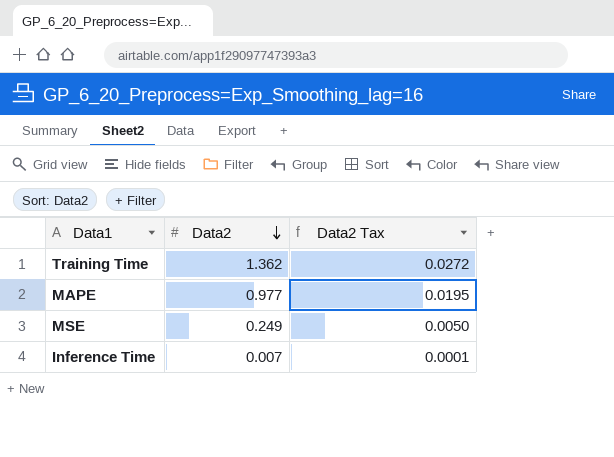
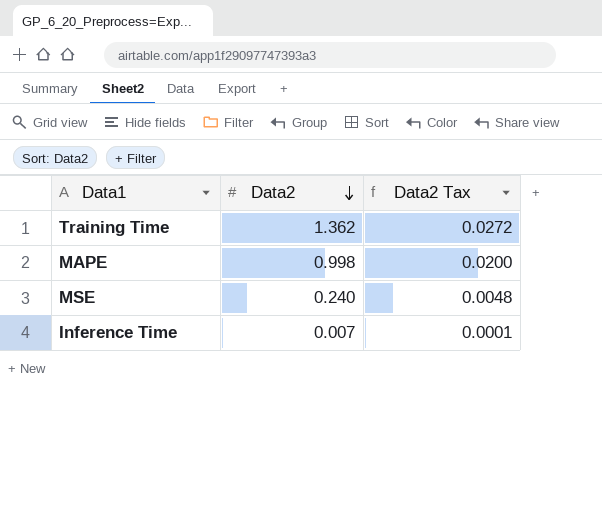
MAPE | Data2: 0.977 -> 0.998
MAPE | Data2 Tax: 0.0195 -> 0.0200
MSE | Data2: 0.249 -> 0.240
MSE | Data2 Tax: 0.0050 -> 0.0048

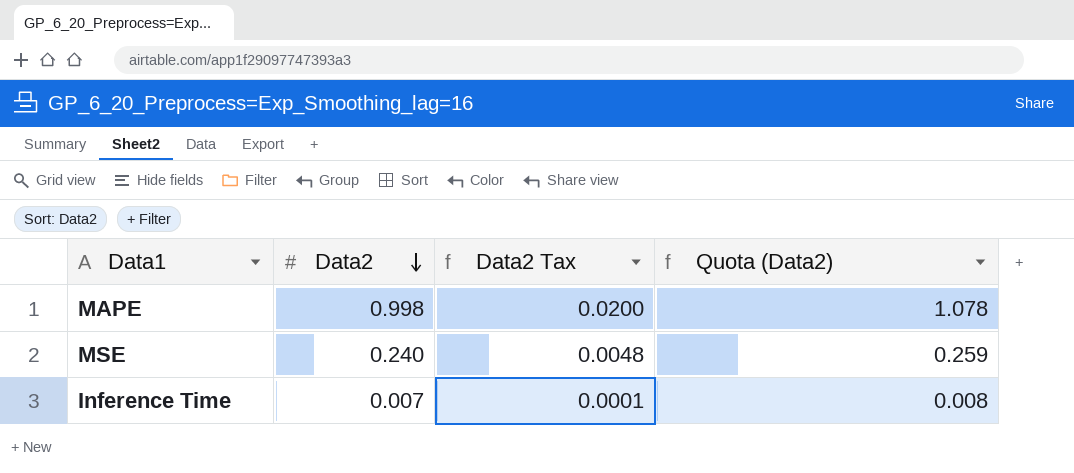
column Quota (Data2) | formula: none -> [Data2] * 1.08
row Training Time: 1.362 | 0.0272 -> none

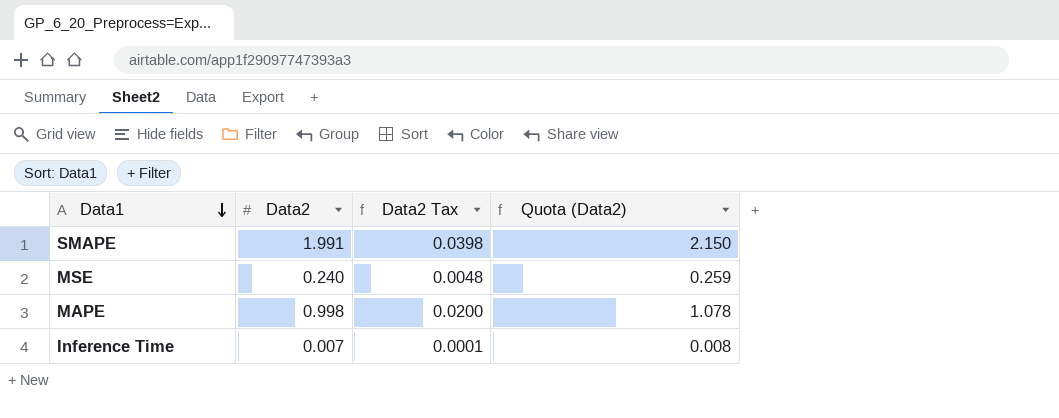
row order: Data2 descending -> Data1 descending
row SMAPE: none -> 1.991 | 0.0398 | 2.150

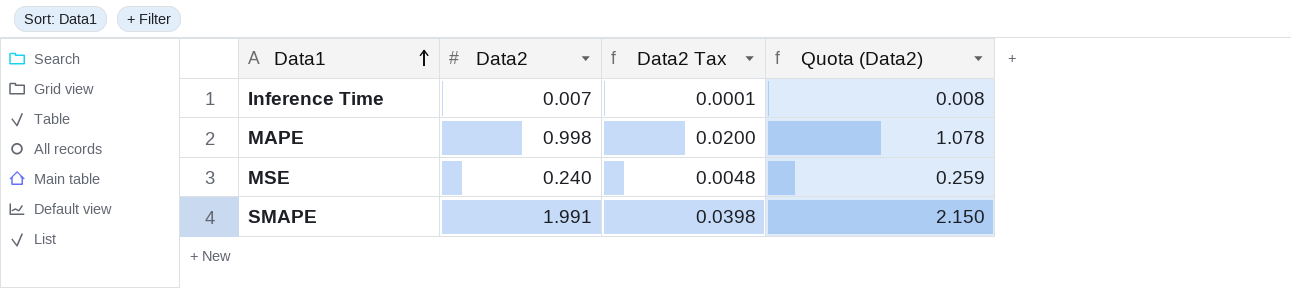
row order: Data1 descending -> Data1 ascending

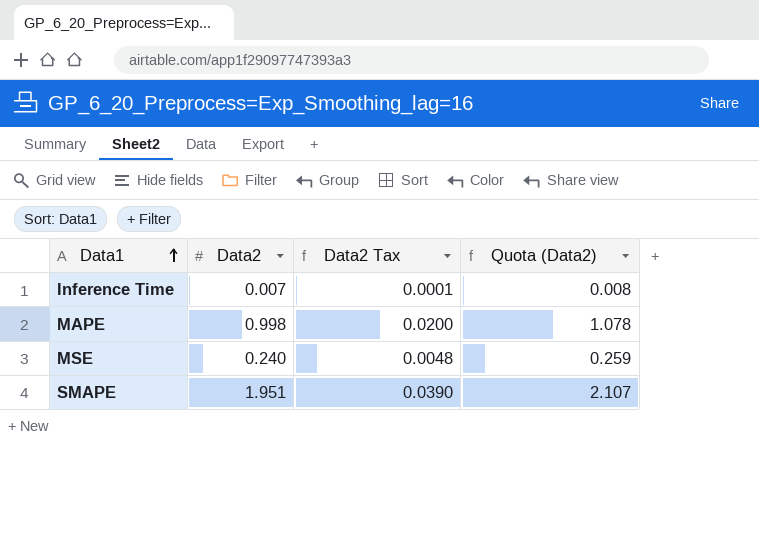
SMAPE | Data2: 1.991 -> 1.951
SMAPE | Data2 Tax: 0.0398 -> 0.0390
SMAPE | Quota (Data2): 2.150 -> 2.107

